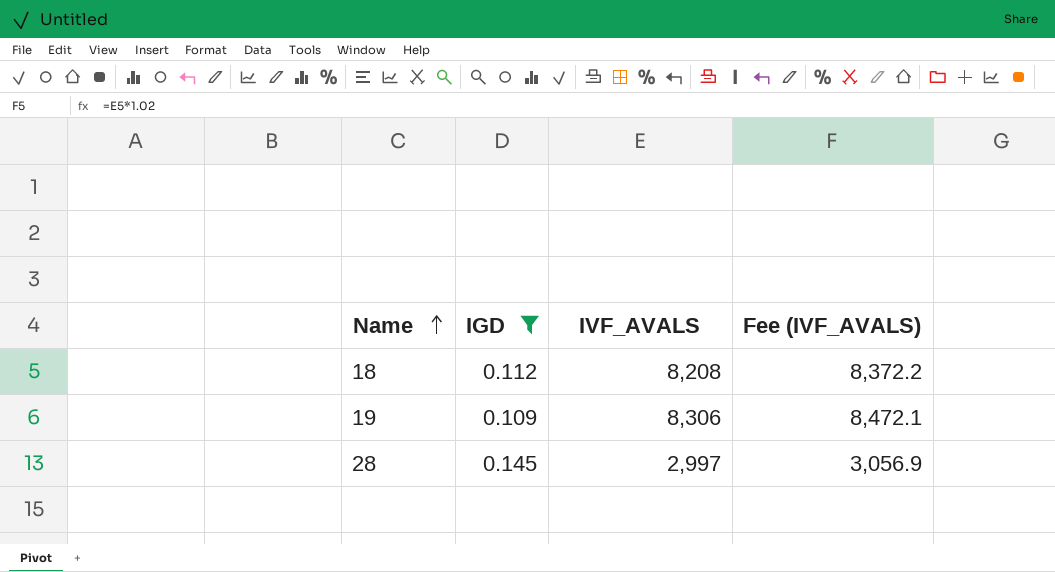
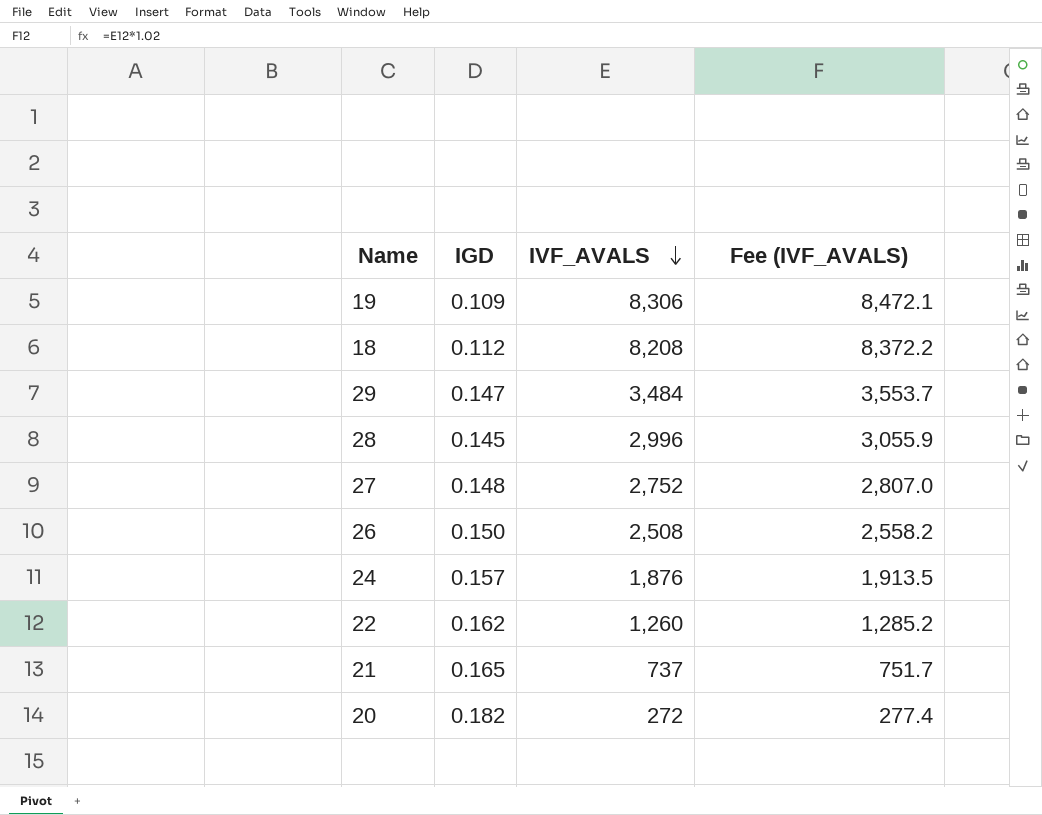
filter: IGD <= 0.145 -> none
row order: Name ascending -> IVF_AVALS descending
28 | IVF_AVALS: 2,997 -> 2,996
28 | Fee (IVF_AVALS): 3,056.9 -> 3,055.9

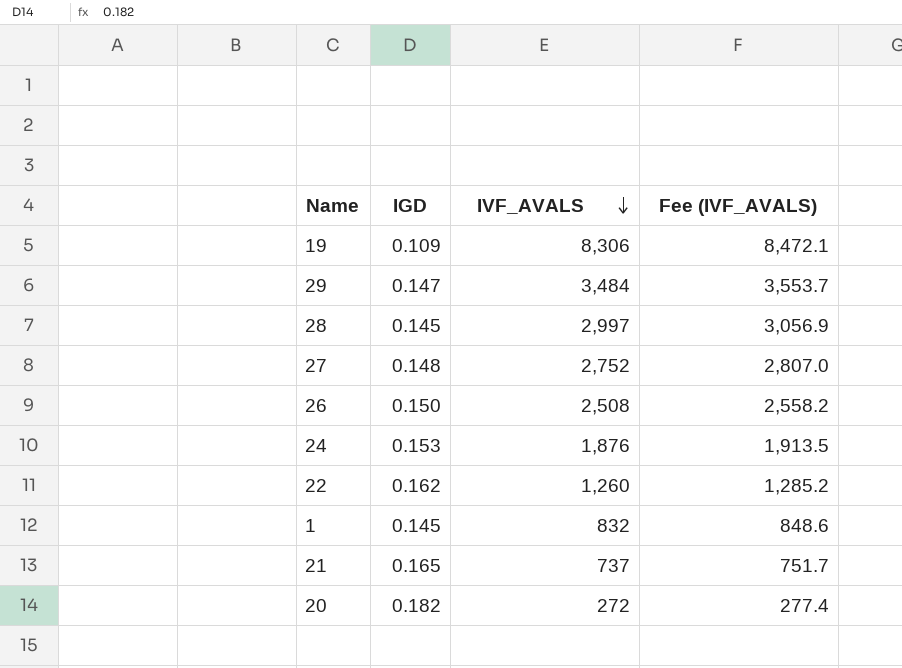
row 18: 0.112 | 8,208 | 8,372.2 -> none
28 | IVF_AVALS: 2,996 -> 2,997
28 | Fee (IVF_AVALS): 3,055.9 -> 3,056.9
24 | IGD: 0.157 -> 0.153
row 1: none -> 0.145 | 832 | 848.6

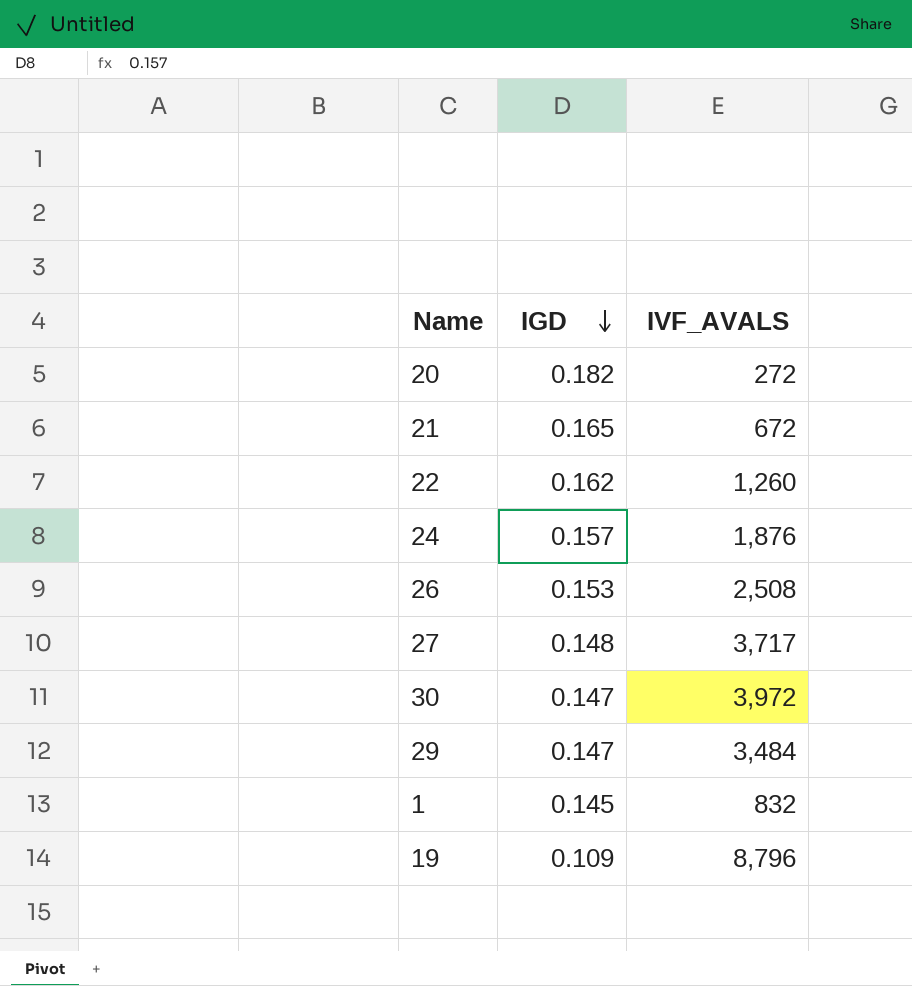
row order: IVF_AVALS descending -> IGD descending
column Fee (IVF_AVALS) | formula: [IVF_AVALS] * 1.02 -> none
row 28: 0.145 | 2,997 | 3,056.9 -> none
21 | IVF_AVALS: 737 -> 672
24 | IGD: 0.153 -> 0.157
26 | IGD: 0.150 -> 0.153
27 | IVF_AVALS: 2,752 -> 3,717
row 30: none -> 0.147 | 3,972
19 | IVF_AVALS: 8,306 -> 8,796

